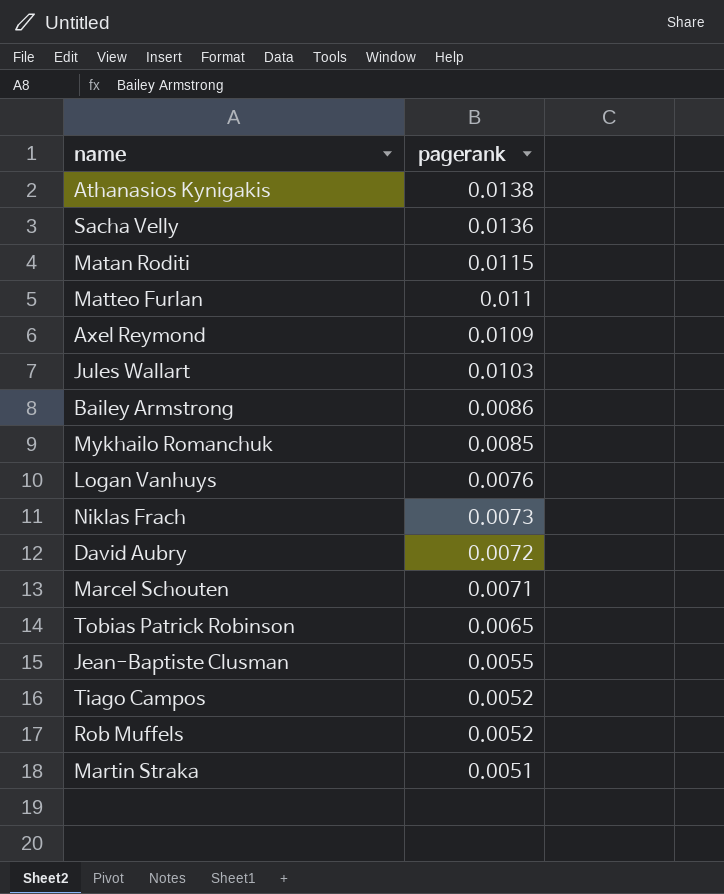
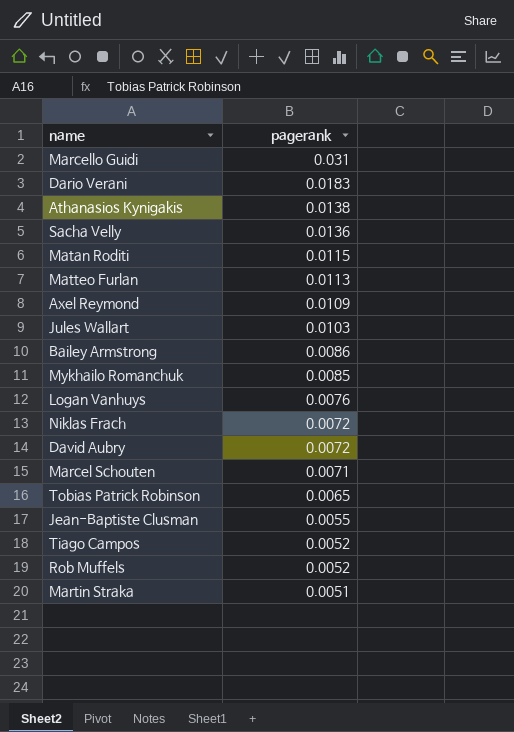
row Marcello Guidi: none -> 0.031
row Dario Verani: none -> 0.0183
Matteo Furlan | pagerank: 0.011 -> 0.0113
Niklas Frach | pagerank: 0.0073 -> 0.0072

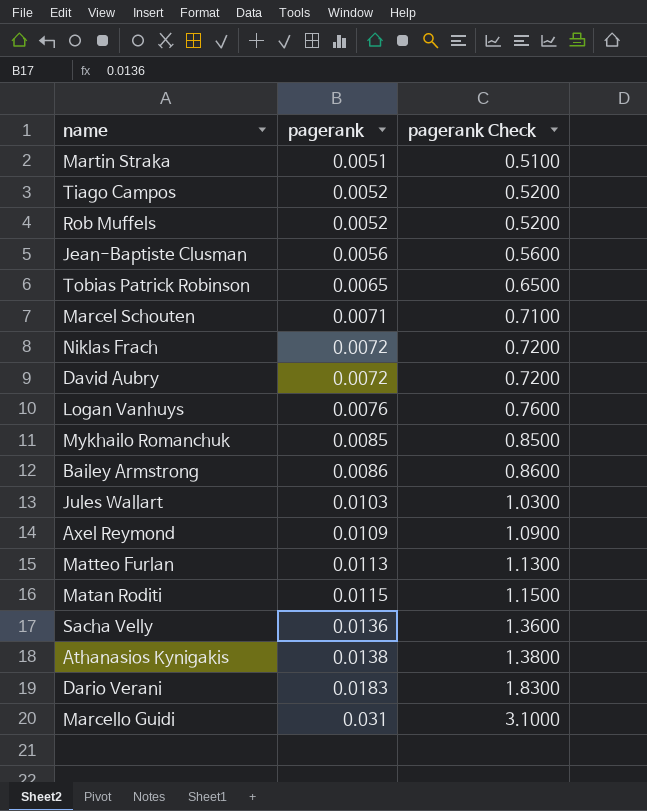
row order: pagerank descending -> pagerank ascending
column pagerank Check | formula: none -> [pagerank] * 100
Jean-Baptiste Clusman | pagerank: 0.0055 -> 0.0056

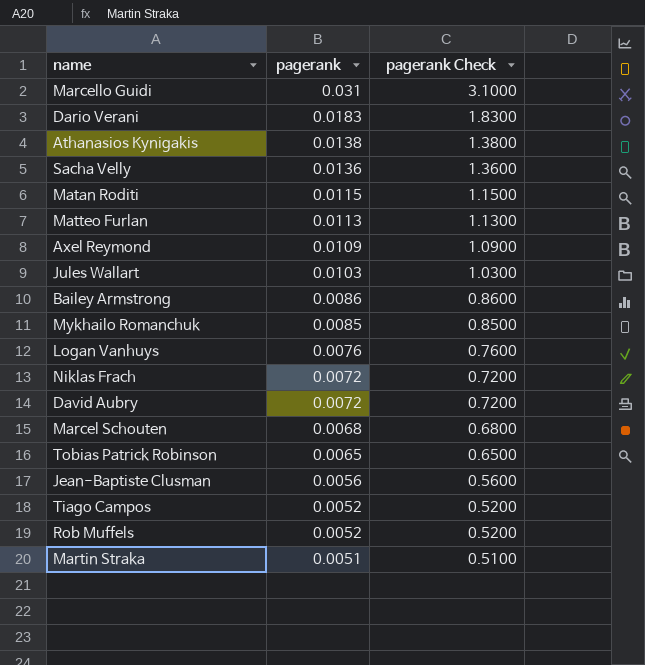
row order: pagerank ascending -> pagerank descending
Marcel Schouten | pagerank: 0.0071 -> 0.0068
Marcel Schouten | pagerank Check: 0.7100 -> 0.6800

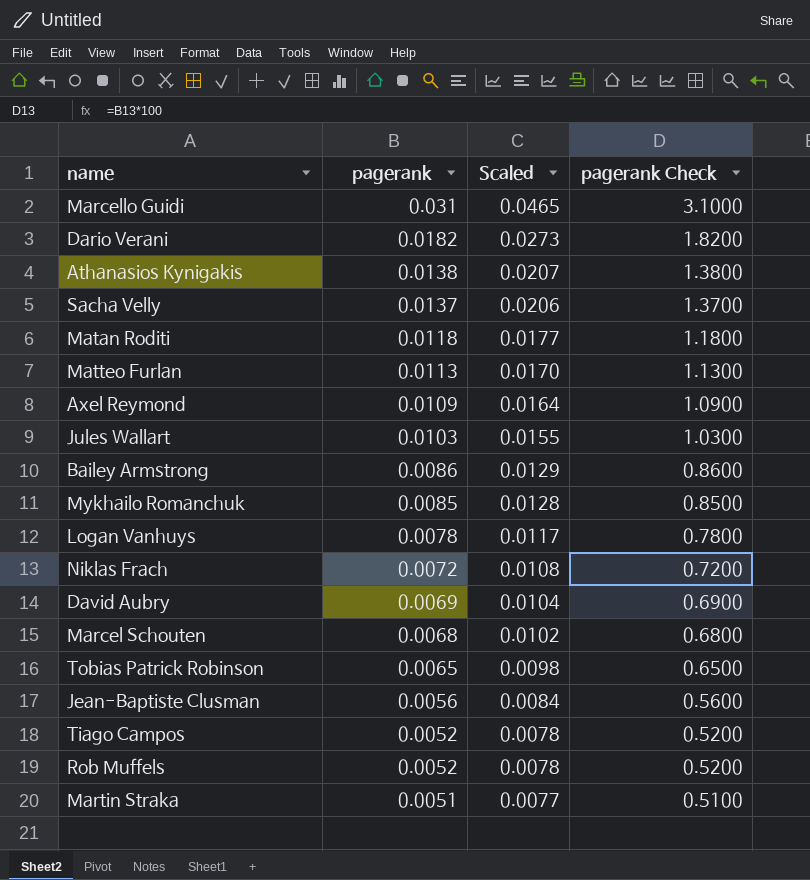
column Scaled | formula: none -> [pagerank] * 1.5
Dario Verani | pagerank: 0.0183 -> 0.0182
Dario Verani | pagerank Check: 1.8300 -> 1.8200
Sacha Velly | pagerank: 0.0136 -> 0.0137
Sacha Velly | pagerank Check: 1.3600 -> 1.3700
Matan Roditi | pagerank: 0.0115 -> 0.0118
Matan Roditi | pagerank Check: 1.1500 -> 1.1800
Logan Vanhuys | pagerank: 0.0076 -> 0.0078
Logan Vanhuys | pagerank Check: 0.7600 -> 0.7800
David Aubry | pagerank: 0.0072 -> 0.0069
David Aubry | pagerank Check: 0.7200 -> 0.6900

